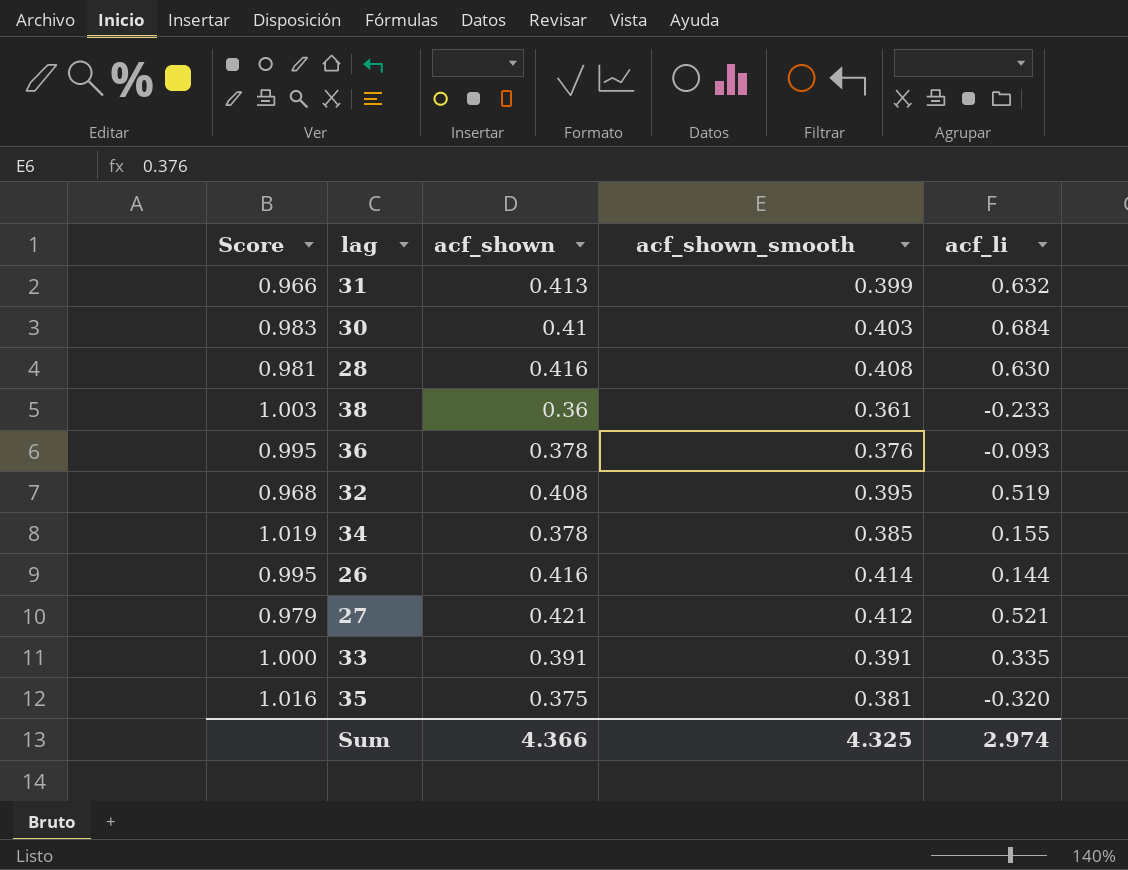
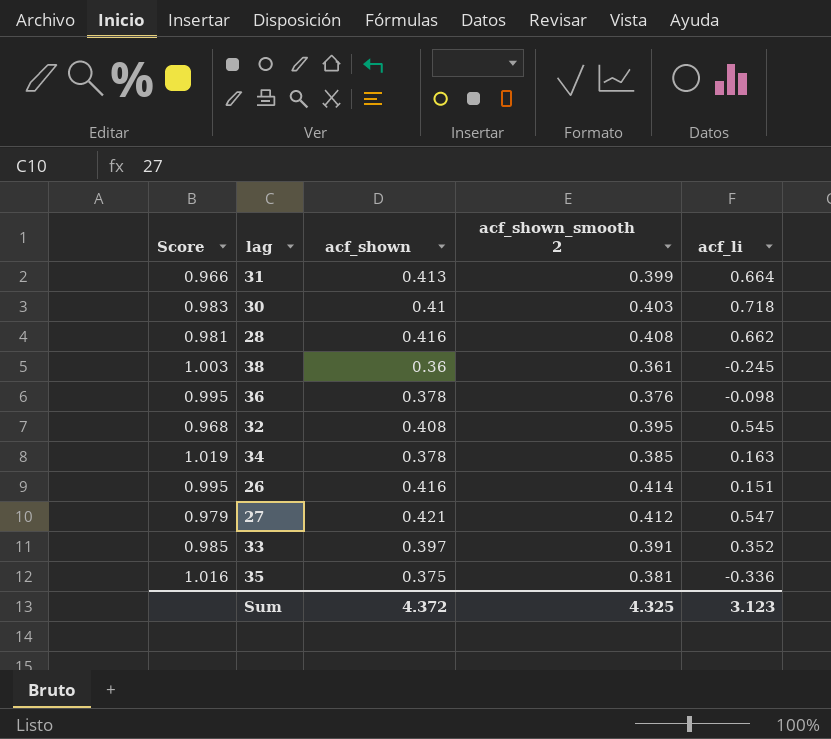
column name: acf_shown_smooth -> acf_shown_smooth 2
31 | acf_li: 0.632 -> 0.664
30 | acf_li: 0.684 -> 0.718
28 | acf_li: 0.630 -> 0.662
38 | acf_li: -0.233 -> -0.245
36 | acf_li: -0.093 -> -0.098
32 | acf_li: 0.519 -> 0.545
34 | acf_li: 0.155 -> 0.163
26 | acf_li: 0.144 -> 0.151
27 | acf_li: 0.521 -> 0.547
33 | Score: 1.000 -> 0.985
33 | acf_shown: 0.391 -> 0.397
33 | acf_li: 0.335 -> 0.352
35 | acf_li: -0.320 -> -0.336
Sum | acf_shown: 4.366 -> 4.372
Sum | acf_li: 2.974 -> 3.123

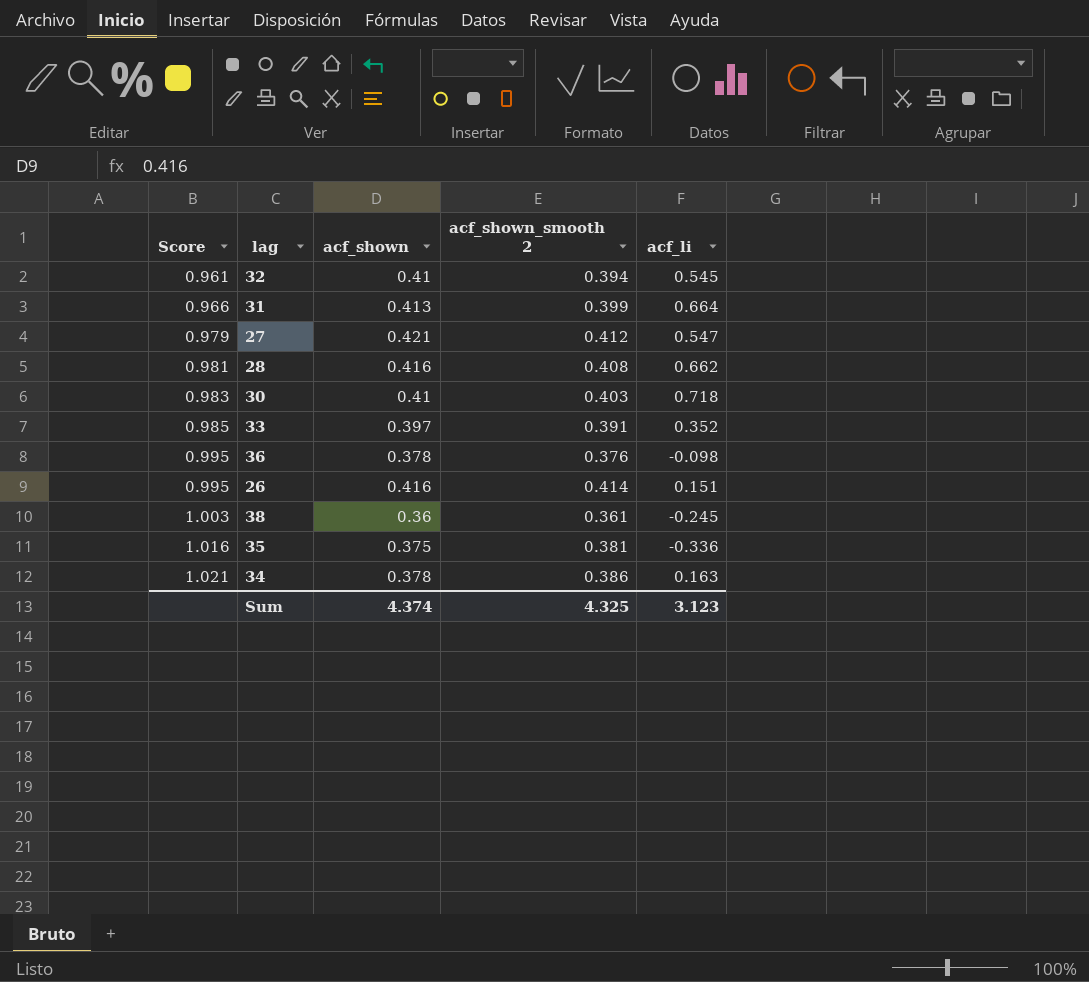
row order: none -> Score ascending
32 | Score: 0.968 -> 0.961
32 | acf_shown: 0.408 -> 0.41
32 | acf_shown_smooth 2: 0.395 -> 0.394
34 | Score: 1.019 -> 1.021
34 | acf_shown_smooth 2: 0.385 -> 0.386
Sum | acf_shown: 4.372 -> 4.374

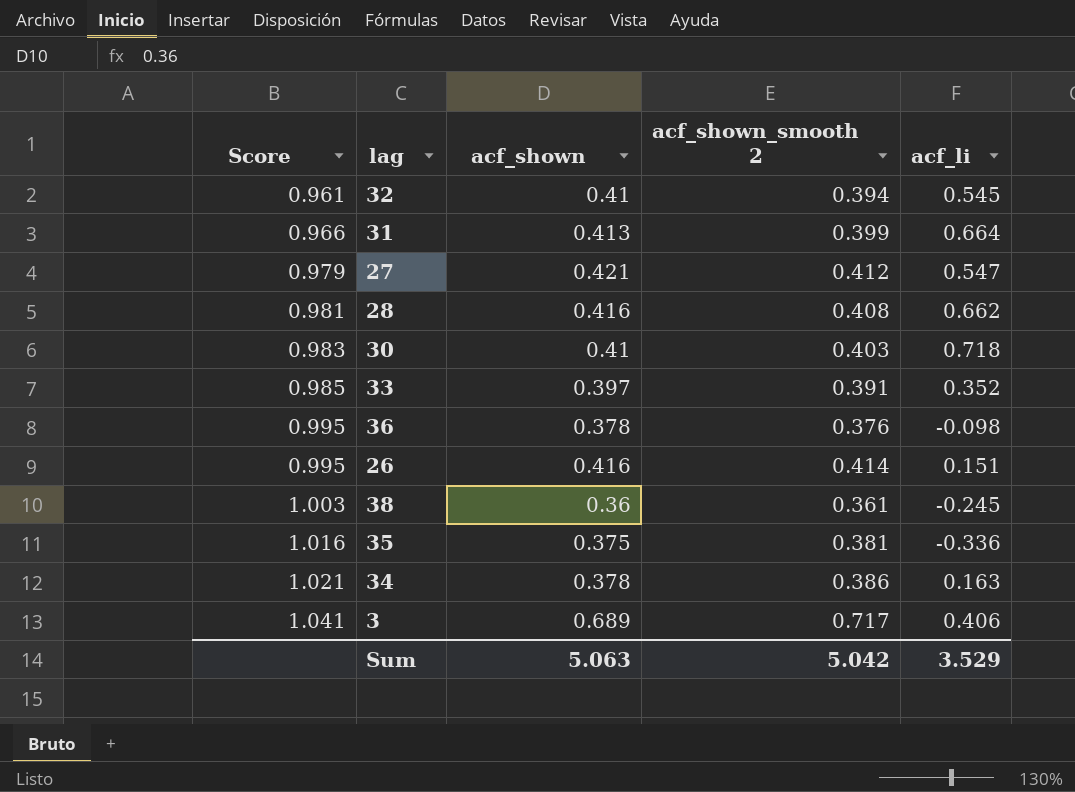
row 3: none -> 1.041 | 0.689 | 0.717 | 0.406
Sum | acf_shown: 4.374 -> 5.063
Sum | acf_shown_smooth 2: 4.325 -> 5.042
Sum | acf_li: 3.123 -> 3.529

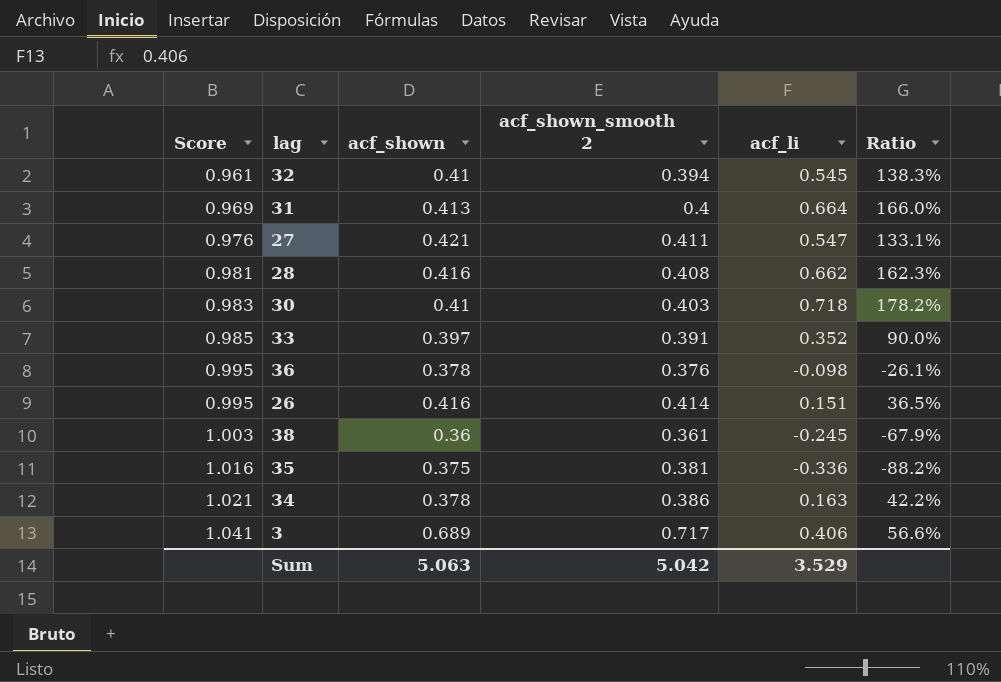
column Ratio | formula: none -> [acf_li] / [acf_shown_smooth 2]
31 | Score: 0.966 -> 0.969
31 | acf_shown_smooth 2: 0.399 -> 0.4
27 | Score: 0.979 -> 0.976
27 | acf_shown_smooth 2: 0.412 -> 0.411

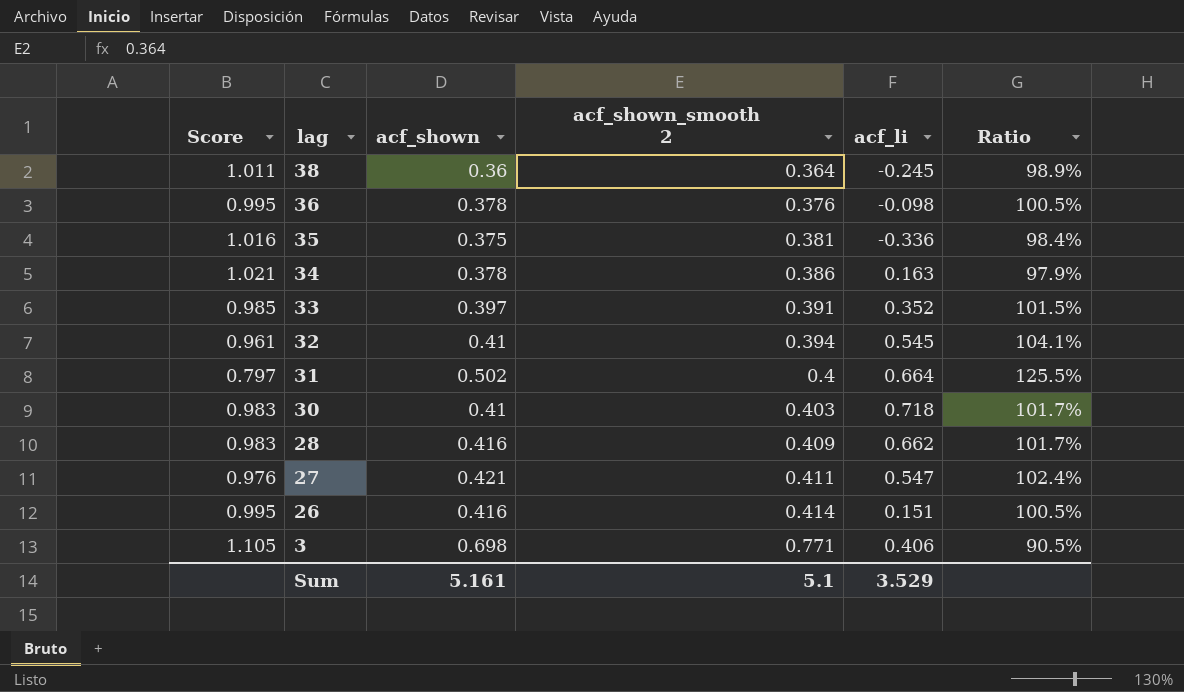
row order: Score ascending -> lag descending
column Ratio | formula: [acf_li] / [acf_shown_smooth 2] -> [acf_shown] / [acf_shown_smooth 2]
38 | Score: 1.003 -> 1.011
38 | acf_shown_smooth 2: 0.361 -> 0.364
31 | Score: 0.969 -> 0.797
31 | acf_shown: 0.413 -> 0.502
28 | Score: 0.981 -> 0.983
28 | acf_shown_smooth 2: 0.408 -> 0.409
3 | Score: 1.041 -> 1.105
3 | acf_shown: 0.689 -> 0.698
3 | acf_shown_smooth 2: 0.717 -> 0.771
Sum | acf_shown: 5.063 -> 5.161
Sum | acf_shown_smooth 2: 5.042 -> 5.1

